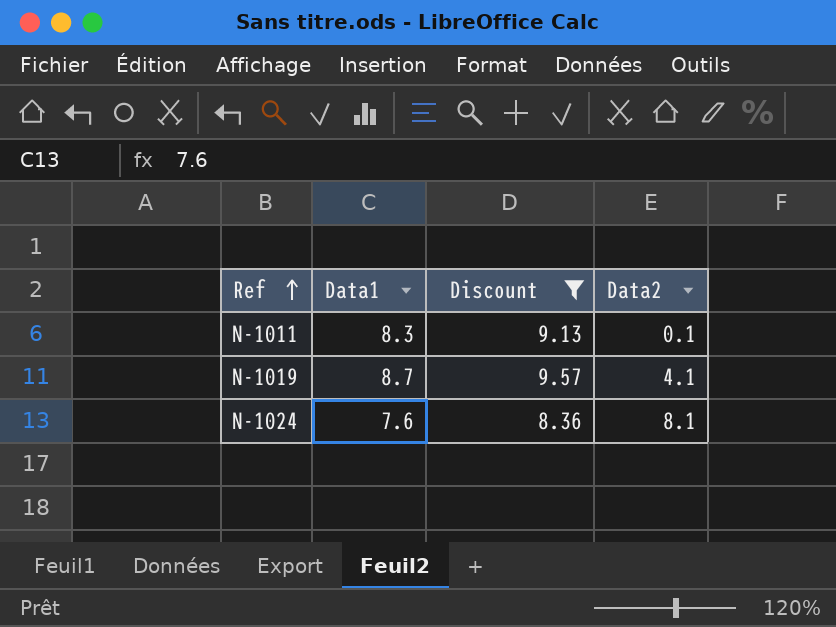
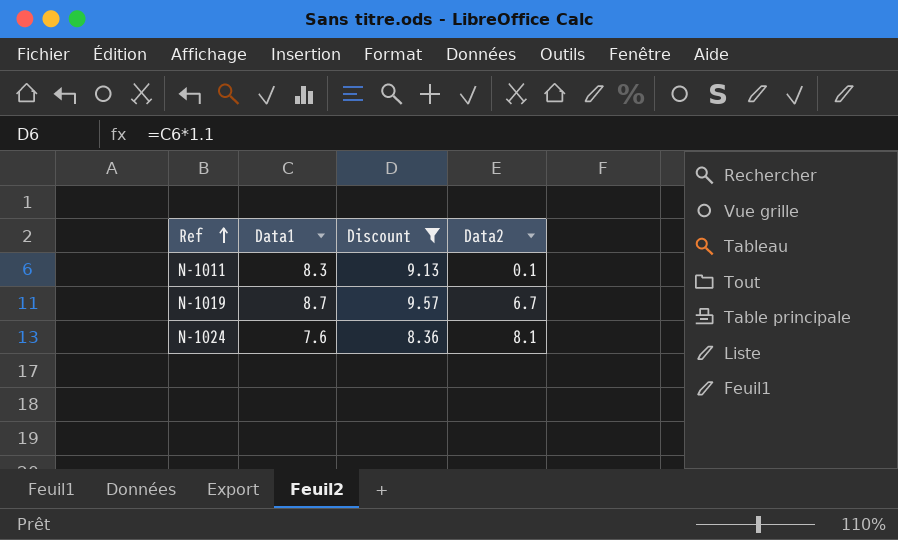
N-1019 | Data2: 4.1 -> 6.7

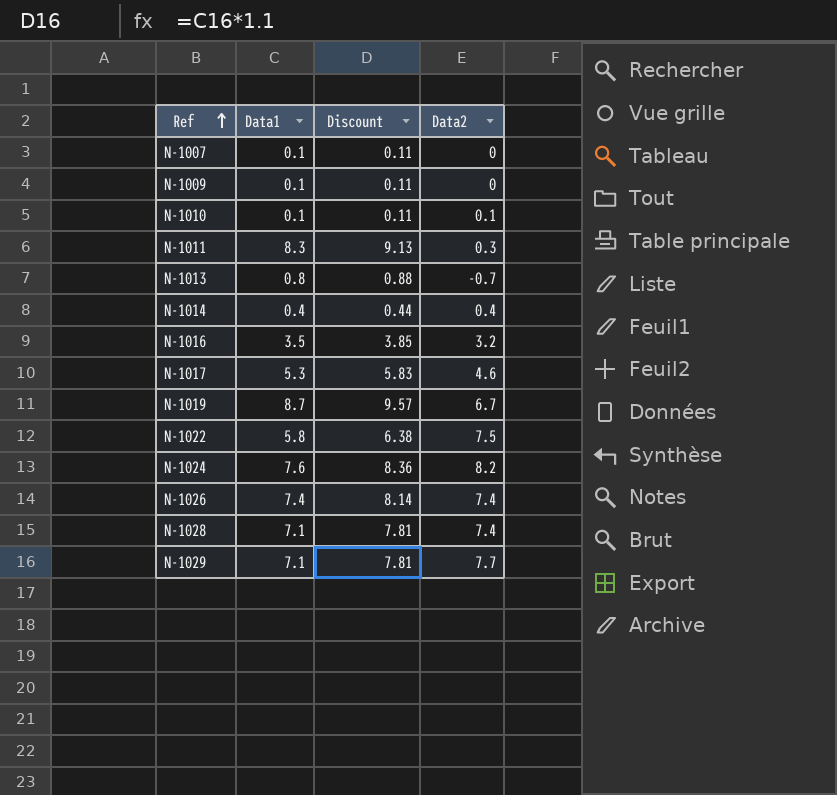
filter: Discount >= 8.36 -> none
N-1011 | Data2: 0.1 -> 0.3
N-1024 | Data2: 8.1 -> 8.2

